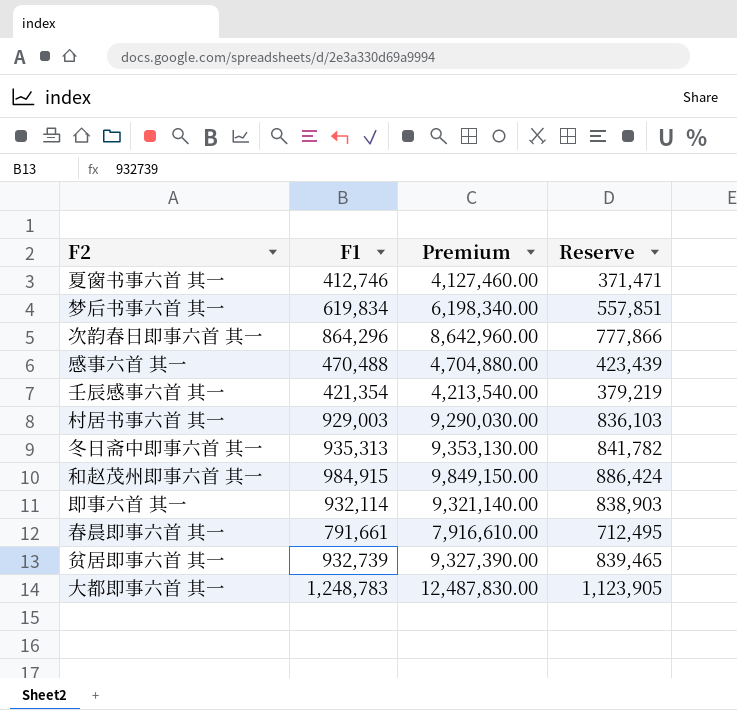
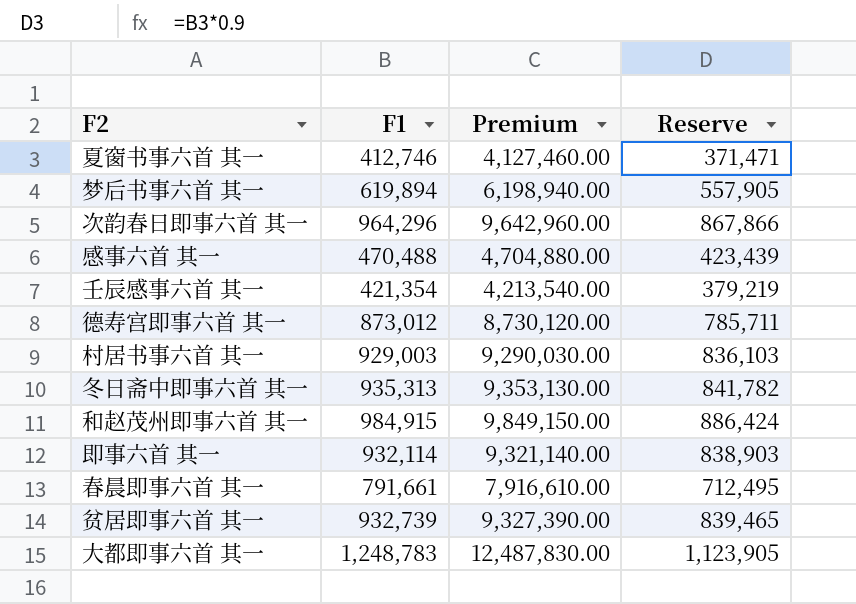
梦后书事六首 其一 | F1: 619,834 -> 619,894
梦后书事六首 其一 | Premium: 6,198,340.00 -> 6,198,940.00
梦后书事六首 其一 | Reserve: 557,851 -> 557,905
次韵春日即事六首 其一 | F1: 864,296 -> 964,296
次韵春日即事六首 其一 | Premium: 8,642,960.00 -> 9,642,960.00
次韵春日即事六首 其一 | Reserve: 777,866 -> 867,866
row 德寿宫即事六首 其一: none -> 873,012 | 8,730,120.00 | 785,711

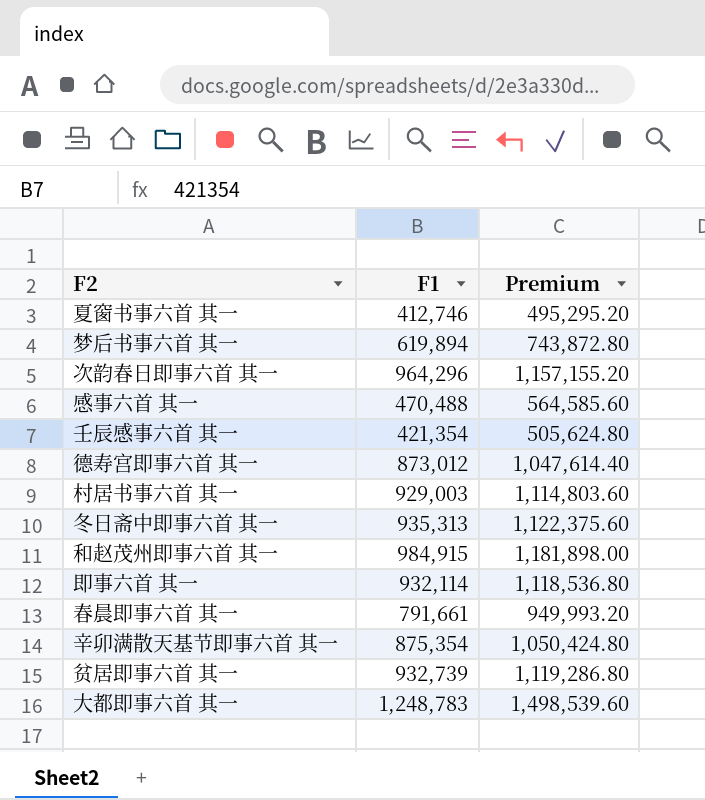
column Reserve | formula: [F1] * 0.9 -> none
column Premium | formula: [F1] * 10 -> [F1] * 1.2
row 辛卯满散天基节即事六首 其一: none -> 875,354 | 1,050,424.80

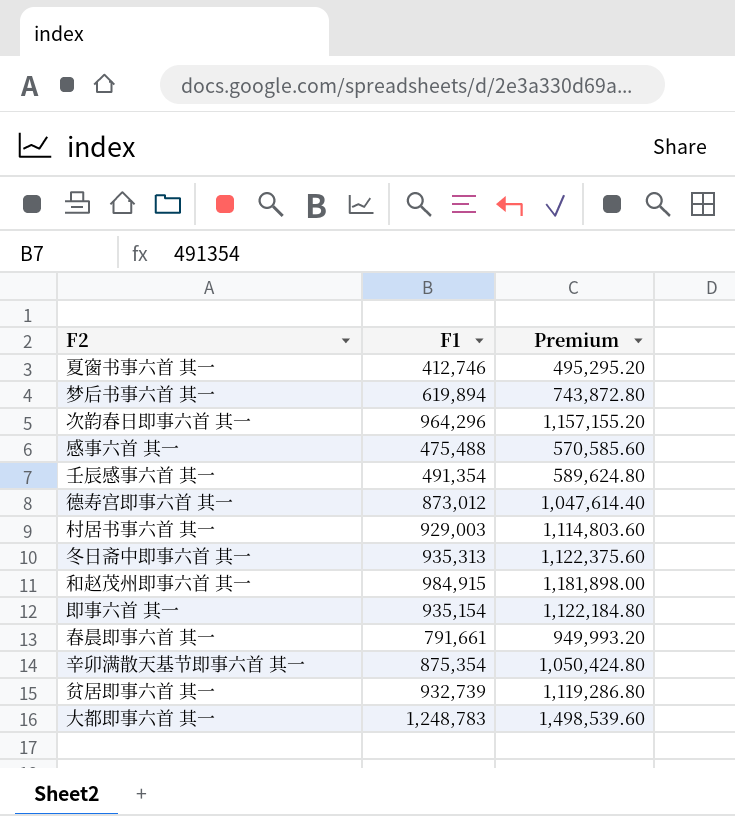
感事六首 其一 | F1: 470,488 -> 475,488
感事六首 其一 | Premium: 564,585.60 -> 570,585.60
壬辰感事六首 其一 | F1: 421,354 -> 491,354
壬辰感事六首 其一 | Premium: 505,624.80 -> 589,624.80
即事六首 其一 | F1: 932,114 -> 935,154
即事六首 其一 | Premium: 1,118,536.80 -> 1,122,184.80

